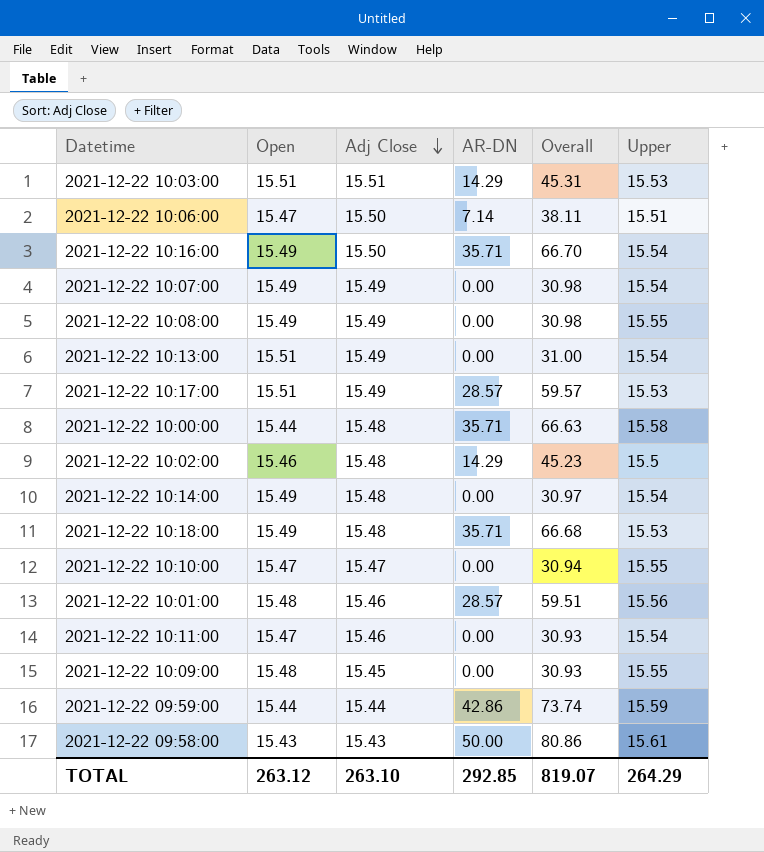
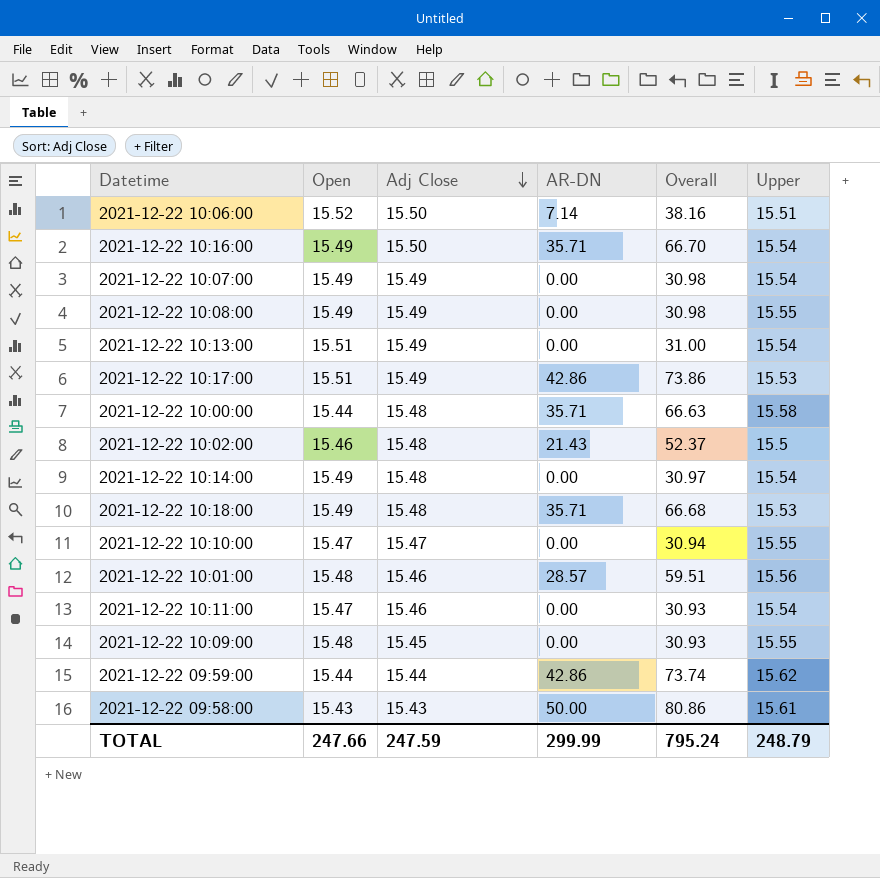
row 2021-12-22 10:03:00: 15.51 | 15.51 | 14.29 | 45.31 | 15.53 -> none
2021-12-22 10:06:00 | Open: 15.47 -> 15.52
2021-12-22 10:06:00 | Overall: 38.11 -> 38.16
2021-12-22 10:17:00 | AR-DN: 28.57 -> 42.86
2021-12-22 10:17:00 | Overall: 59.57 -> 73.86
2021-12-22 10:02:00 | AR-DN: 14.29 -> 21.43
2021-12-22 10:02:00 | Overall: 45.23 -> 52.37
2021-12-22 09:59:00 | Upper: 15.59 -> 15.62
TOTAL | Open: 263.12 -> 247.66
TOTAL | Adj Close: 263.10 -> 247.59
TOTAL | AR-DN: 292.85 -> 299.99
TOTAL | Overall: 819.07 -> 795.24
TOTAL | Upper: 264.29 -> 248.79

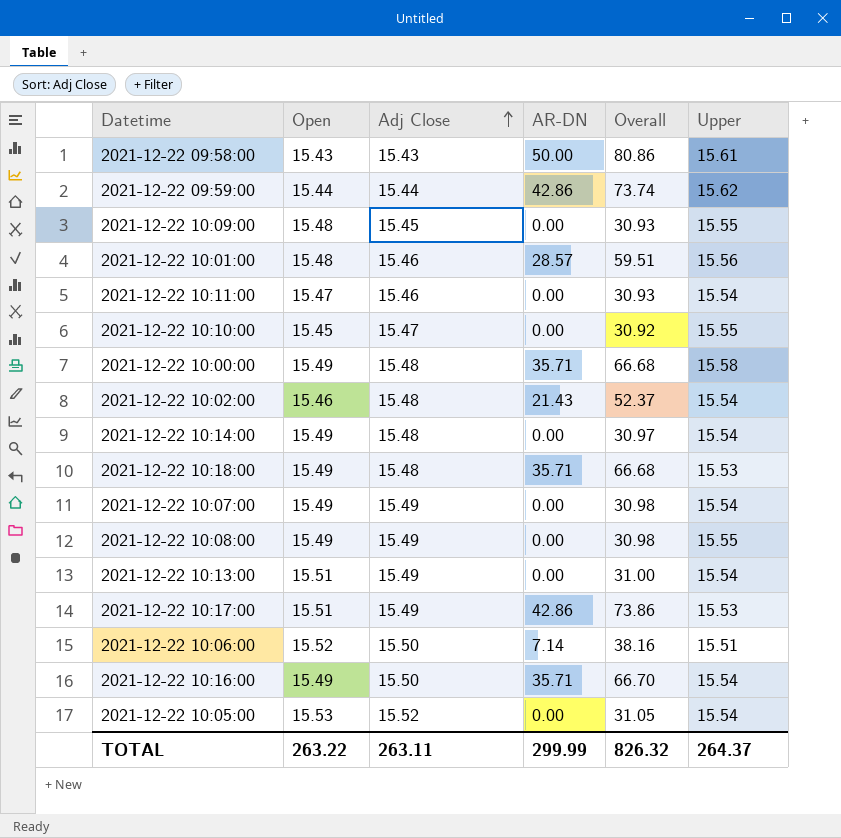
row order: Adj Close descending -> Adj Close ascending
2021-12-22 10:10:00 | Open: 15.47 -> 15.45
2021-12-22 10:10:00 | Overall: 30.94 -> 30.92
2021-12-22 10:00:00 | Open: 15.44 -> 15.49
2021-12-22 10:00:00 | Overall: 66.63 -> 66.68
2021-12-22 10:02:00 | Upper: 15.5 -> 15.54
row 2021-12-22 10:05:00: none -> 15.53 | 15.52 | 0.00 | 31.05 | 15.54
TOTAL | Open: 247.66 -> 263.22
TOTAL | Adj Close: 247.59 -> 263.11
TOTAL | Overall: 795.24 -> 826.32
TOTAL | Upper: 248.79 -> 264.37

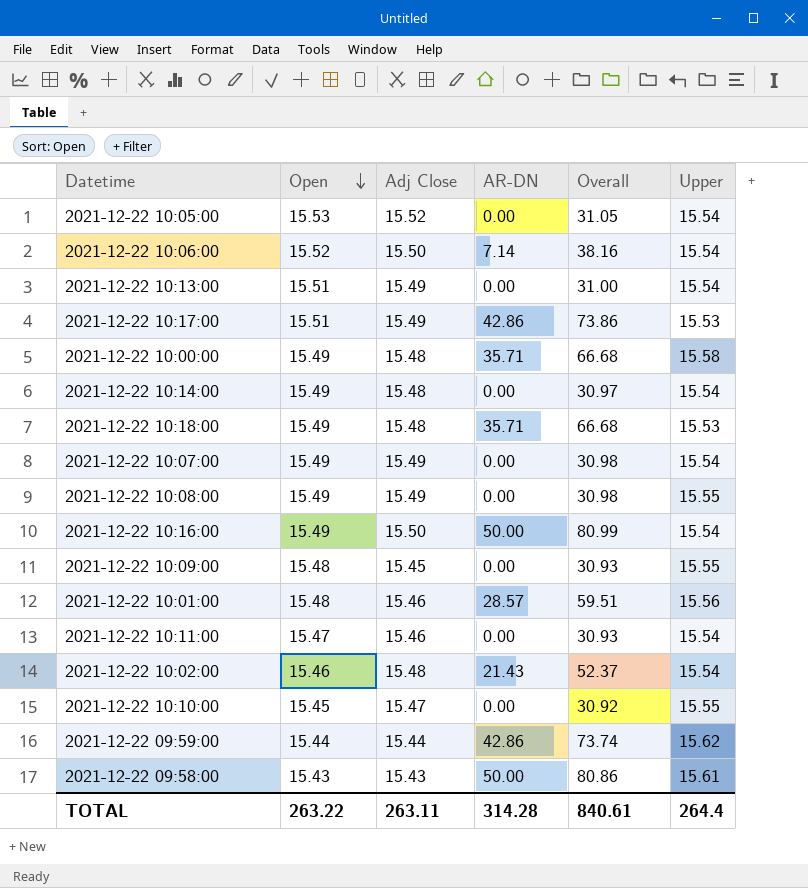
row order: Adj Close ascending -> Open descending
2021-12-22 10:06:00 | Upper: 15.51 -> 15.54
2021-12-22 10:16:00 | AR-DN: 35.71 -> 50.00
2021-12-22 10:16:00 | Overall: 66.70 -> 80.99
TOTAL | AR-DN: 299.99 -> 314.28
TOTAL | Overall: 826.32 -> 840.61
TOTAL | Upper: 264.37 -> 264.4

